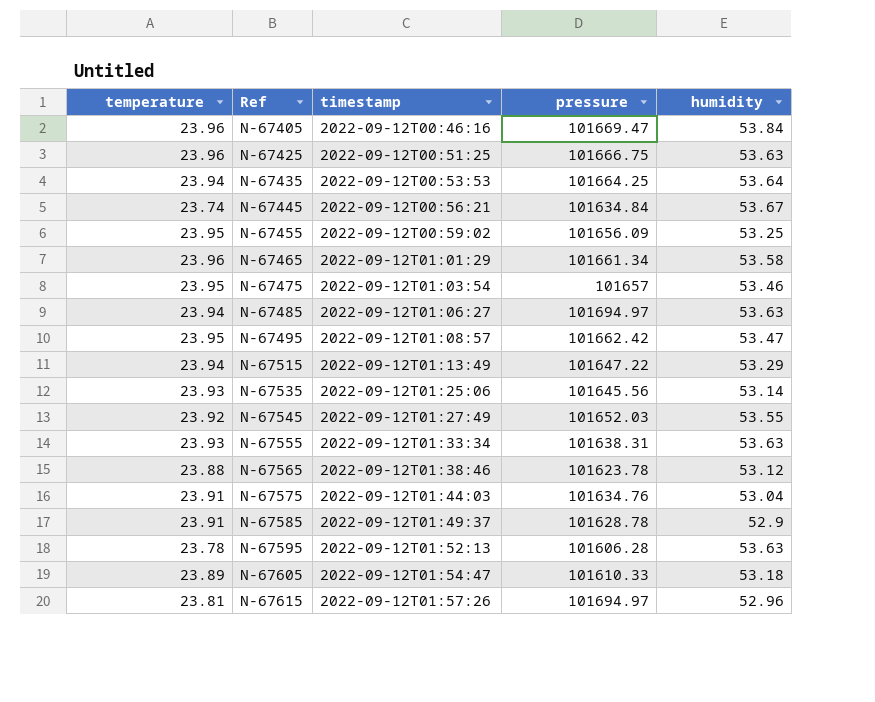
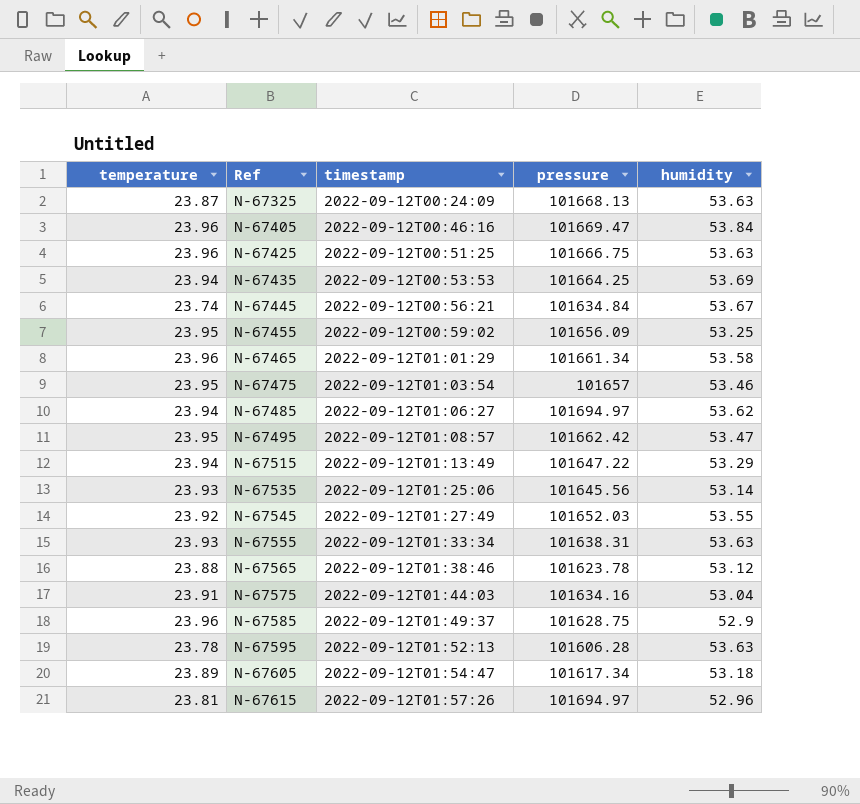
row N-67325: none -> 23.87 | 2022-09-12T00:24:09 | 101668.13 | 53.63
N-67435 | humidity: 53.64 -> 53.69
N-67485 | humidity: 53.63 -> 53.62
N-67575 | pressure: 101634.76 -> 101634.16
N-67585 | temperature: 23.91 -> 23.96
N-67585 | pressure: 101628.78 -> 101628.75
N-67605 | pressure: 101610.33 -> 101617.34

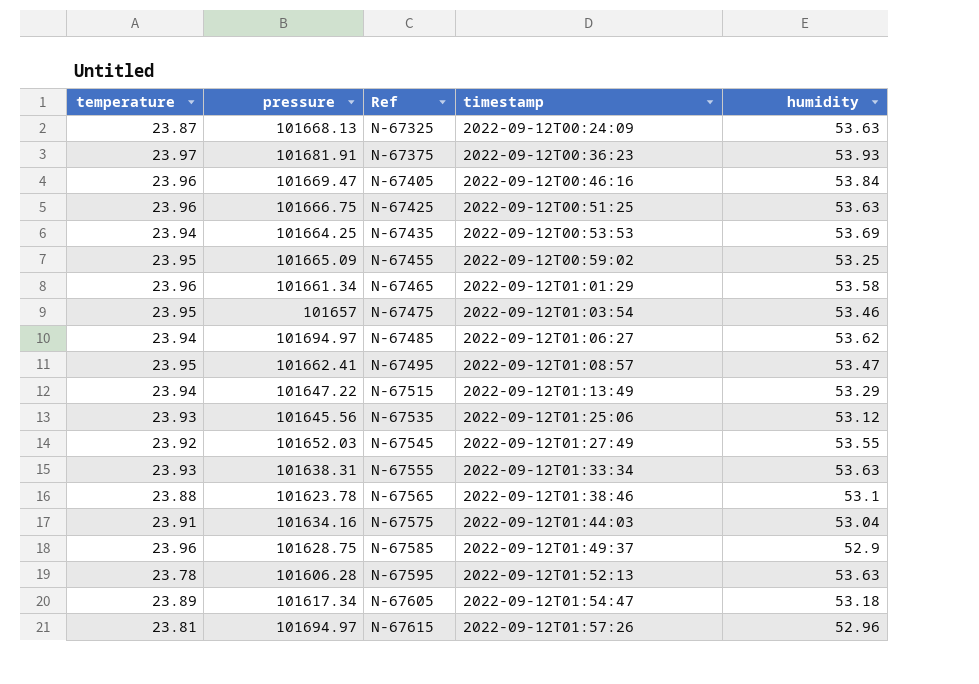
column pressure | position: 4 -> 2
row N-67445: 23.74 | 2022-09-12T00:56:21 | 101634.84 | 53.67 -> none
row N-67375: none -> 23.97 | 101681.91 | 2022-09-12T00:36:23 | 53.93
N-67455 | pressure: 101656.09 -> 101665.09
N-67495 | pressure: 101662.42 -> 101662.41
N-67535 | humidity: 53.14 -> 53.12
N-67565 | humidity: 53.12 -> 53.1

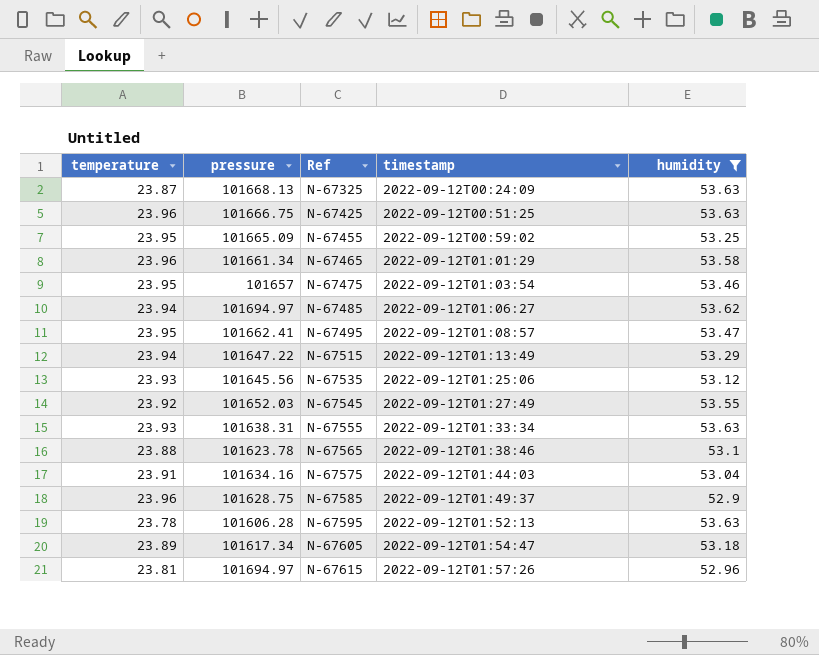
filter: none -> humidity <= 53.63

